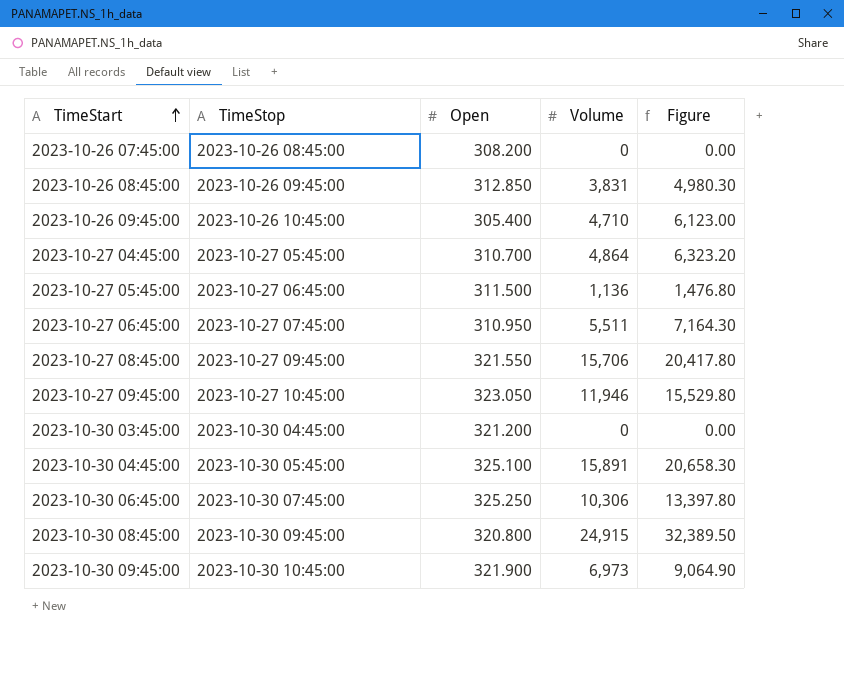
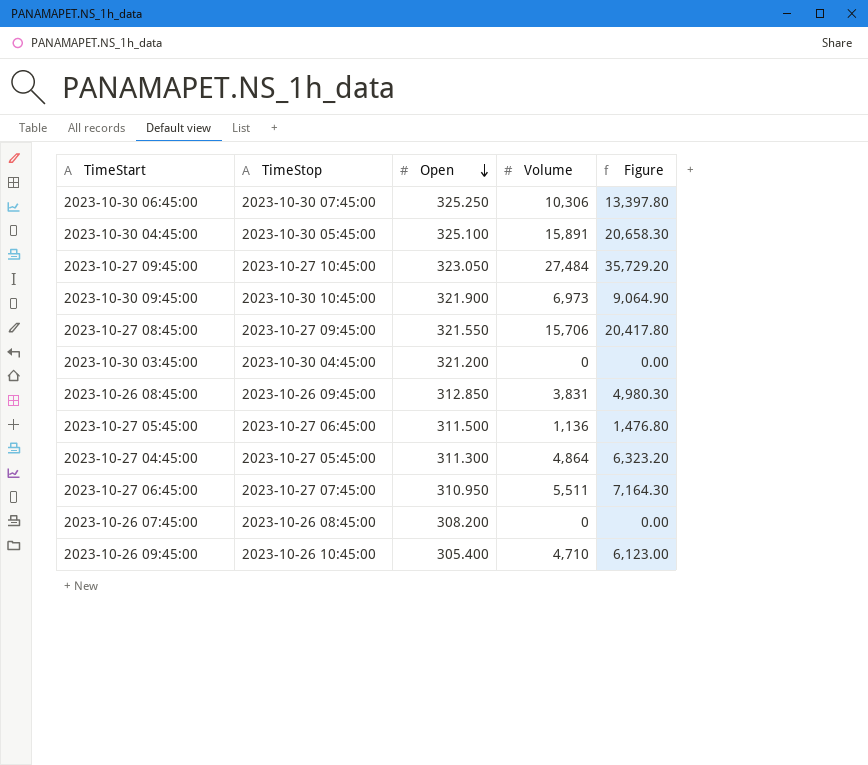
row order: TimeStart ascending -> Open descending
row 2023-10-30 08:45:00: 2023-10-30 09:45:00 | 320.800 | 24,915 | 32,389.50 -> none
2023-10-27 09:45:00 | Volume: 11,946 -> 27,484
2023-10-27 09:45:00 | Figure: 15,529.80 -> 35,729.20
2023-10-27 04:45:00 | Open: 310.700 -> 311.300

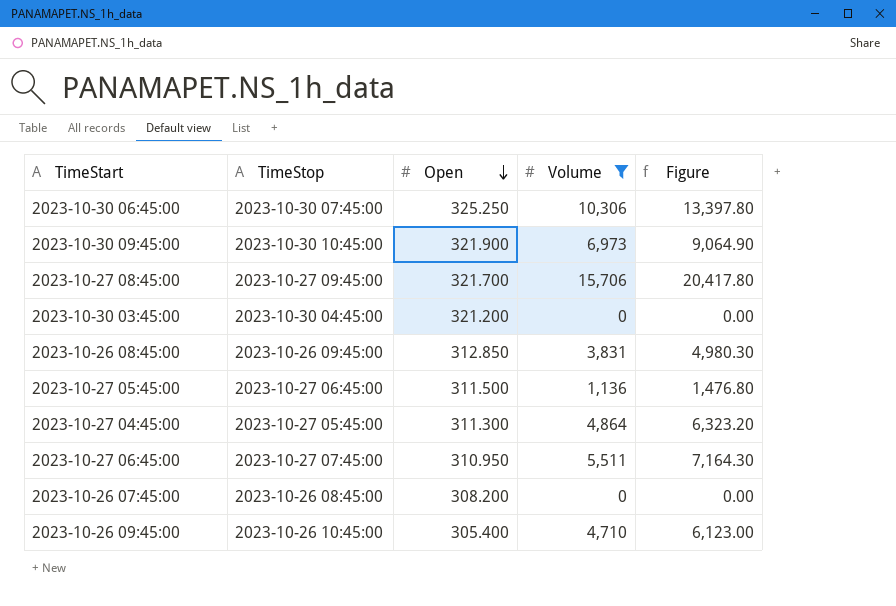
filter: none -> Volume <= 15,706
2023-10-27 08:45:00 | Open: 321.550 -> 321.700

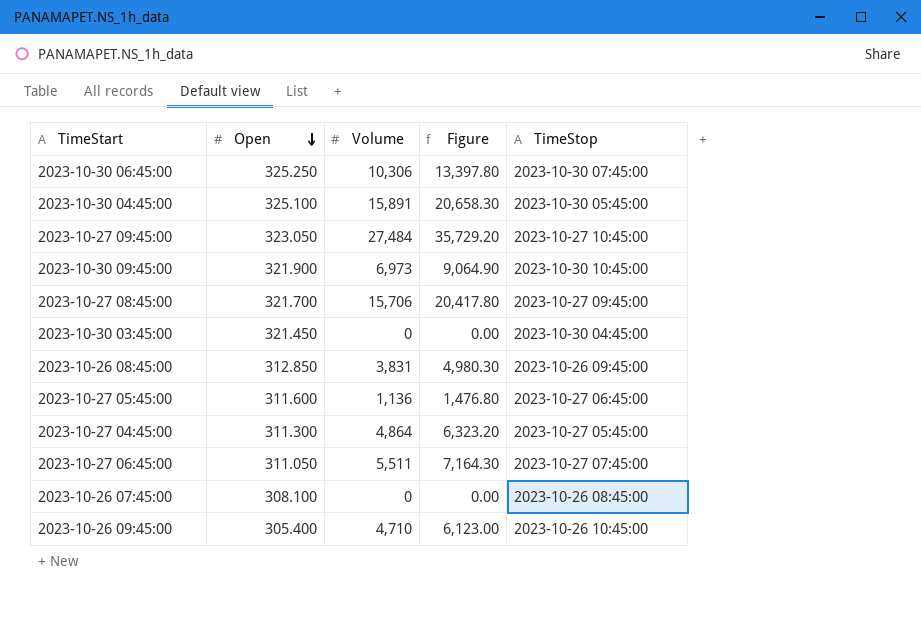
filter: Volume <= 15,706 -> none
column TimeStop | position: 2 -> 5
2023-10-30 03:45:00 | Open: 321.200 -> 321.450
2023-10-27 05:45:00 | Open: 311.500 -> 311.600
2023-10-27 06:45:00 | Open: 310.950 -> 311.050
2023-10-26 07:45:00 | Open: 308.200 -> 308.100

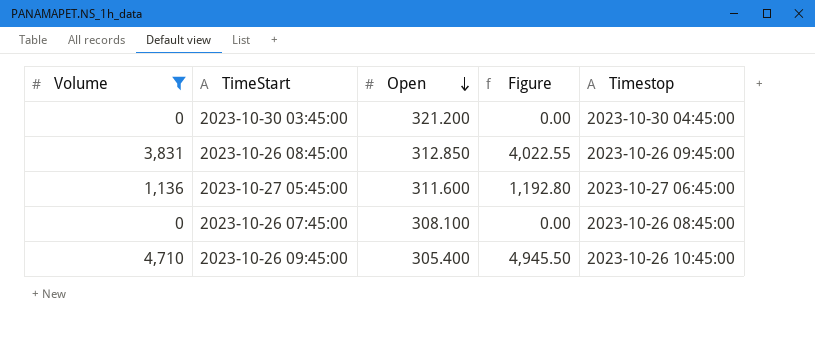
filter: none -> Volume <= 4,710
column Volume | position: 3 -> 1
column Figure | formula: [Volume] * 1.3 -> [Volume] * 1.05
column name: TimeStop -> Timestop
2023-10-30 03:45:00 | Open: 321.450 -> 321.200

